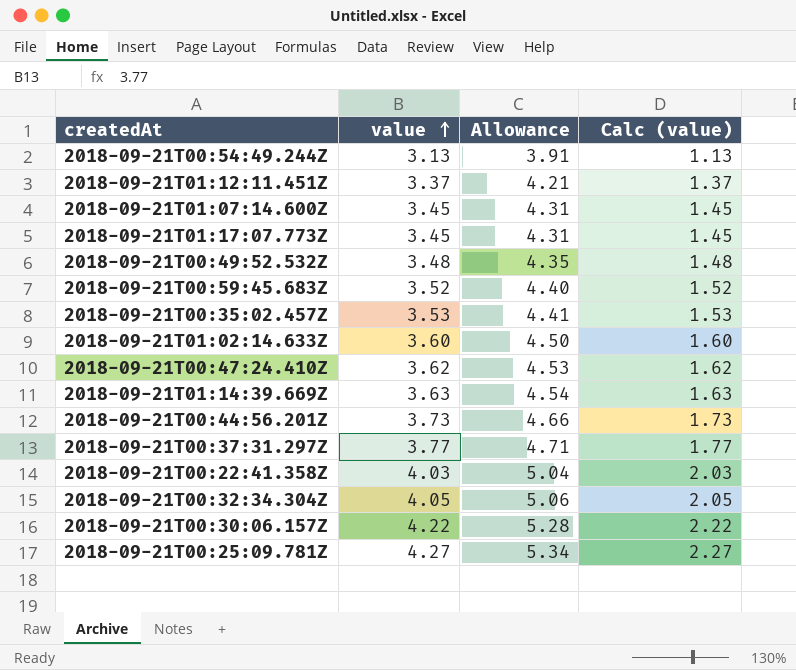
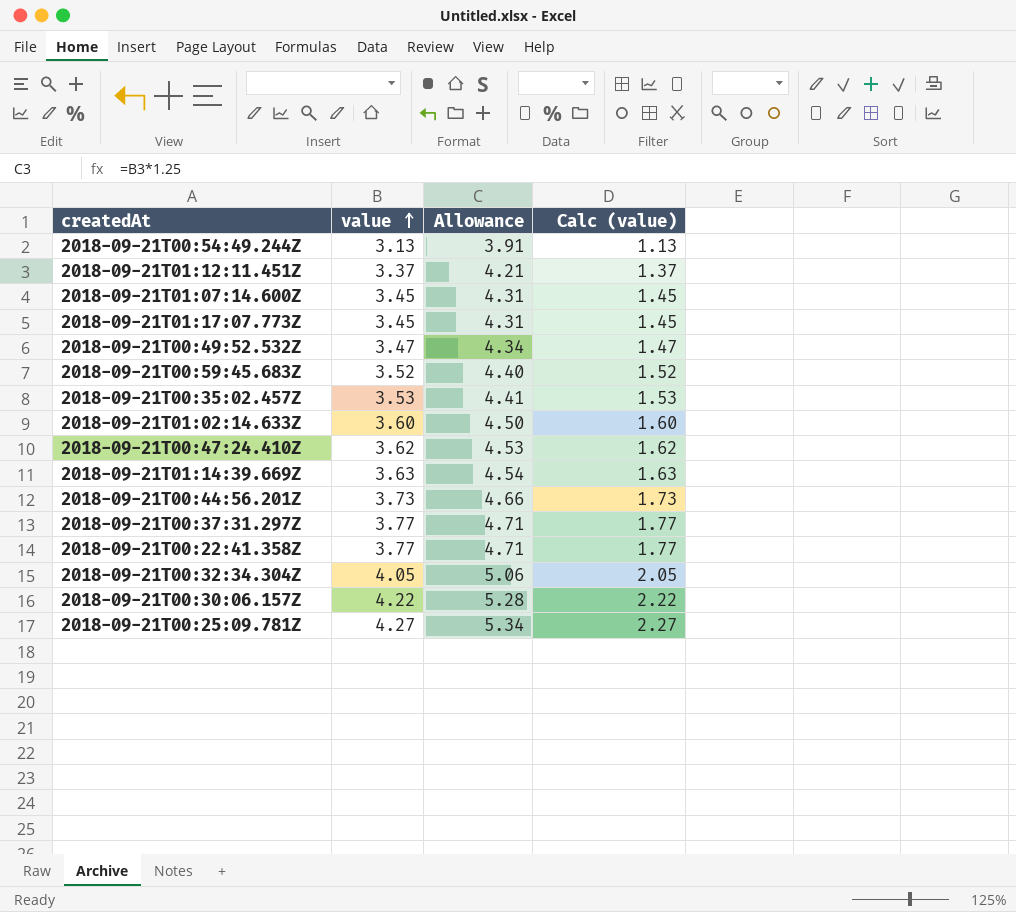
2018-09-21T00:49:52.532Z | value: 3.48 -> 3.47
2018-09-21T00:49:52.532Z | Allowance: 4.35 -> 4.34
2018-09-21T00:49:52.532Z | Calc (value): 1.48 -> 1.47
2018-09-21T00:22:41.358Z | value: 4.03 -> 3.77
2018-09-21T00:22:41.358Z | Allowance: 5.04 -> 4.71
2018-09-21T00:22:41.358Z | Calc (value): 2.03 -> 1.77

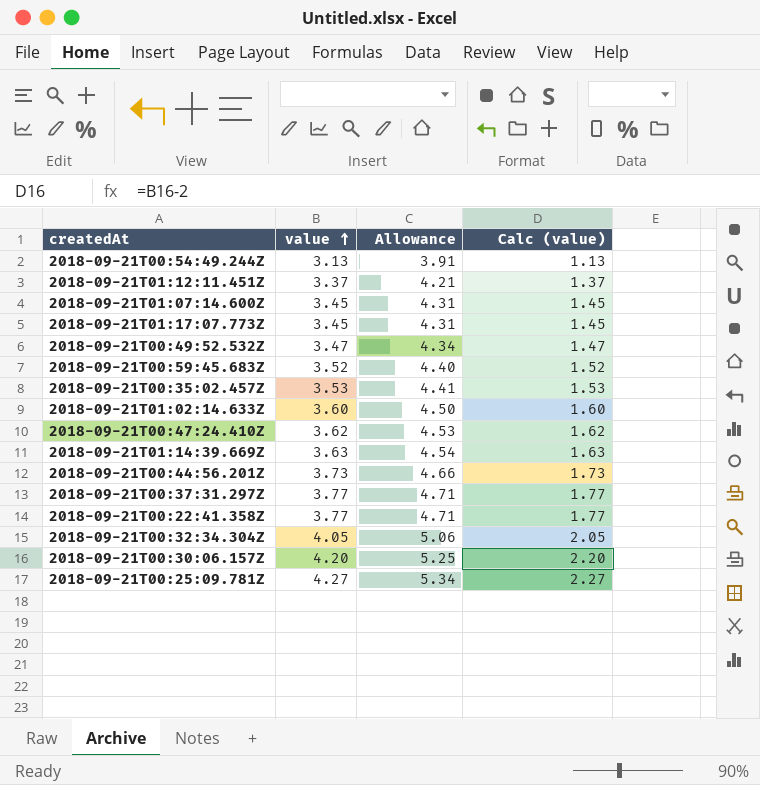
2018-09-21T00:30:06.157Z | value: 4.22 -> 4.20
2018-09-21T00:30:06.157Z | Allowance: 5.28 -> 5.25
2018-09-21T00:30:06.157Z | Calc (value): 2.22 -> 2.20

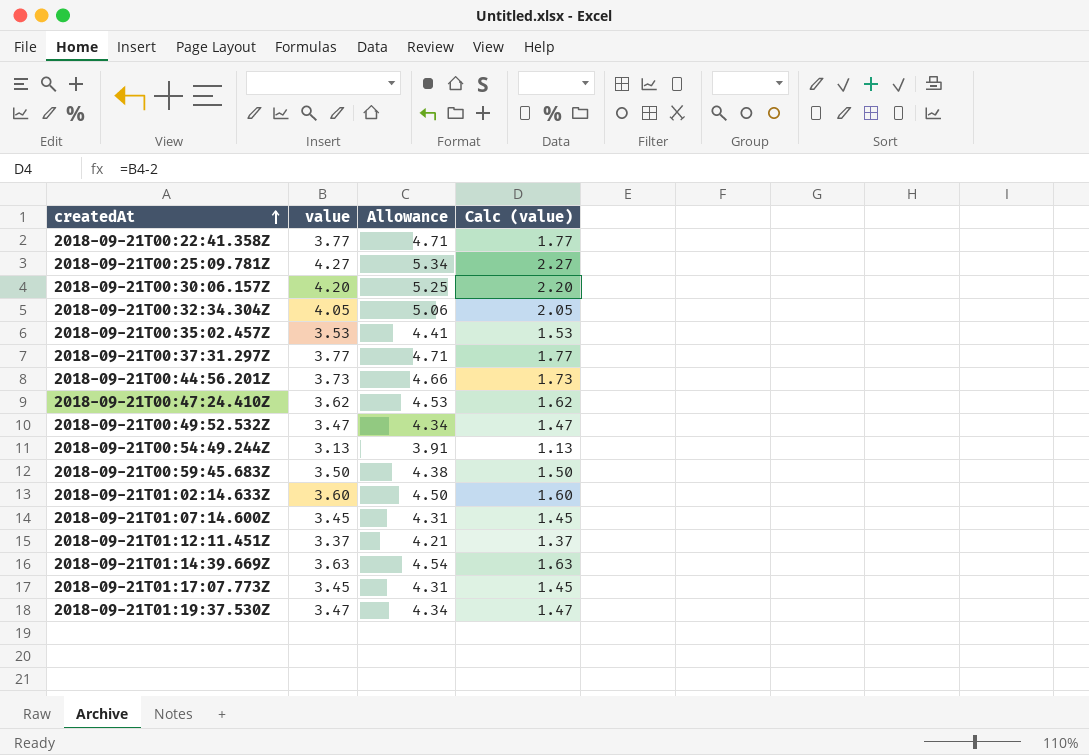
row order: value ascending -> createdAt ascending
2018-09-21T00:59:45.683Z | value: 3.52 -> 3.50
2018-09-21T00:59:45.683Z | Allowance: 4.40 -> 4.38
2018-09-21T00:59:45.683Z | Calc (value): 1.52 -> 1.50
row 2018-09-21T01:19:37.530Z: none -> 3.47 | 4.34 | 1.47

